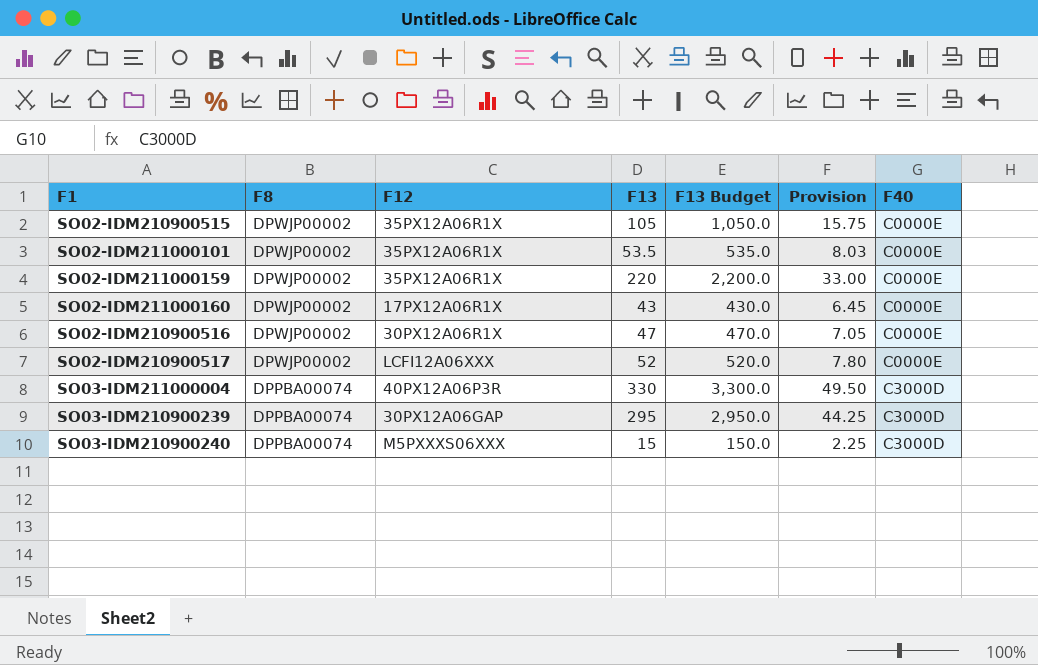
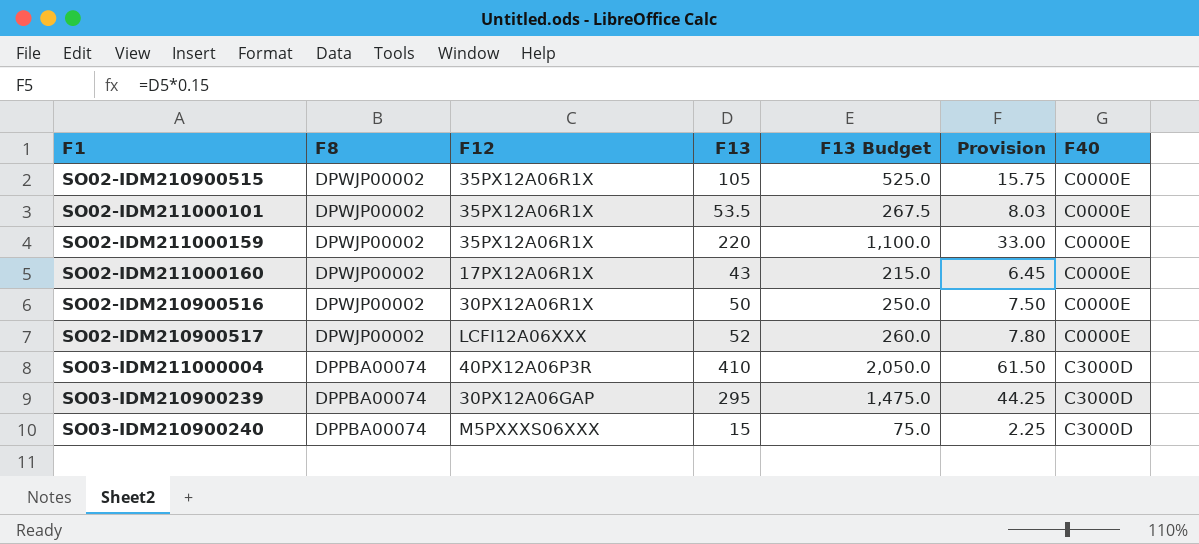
column F13 Budget | formula: [F13] * 10 -> [F13] * 5
SO02-IDM210900516 | F13: 47 -> 50
SO02-IDM210900516 | Provision: 7.05 -> 7.50
SO03-IDM211000004 | F13: 330 -> 410
SO03-IDM211000004 | Provision: 49.50 -> 61.50

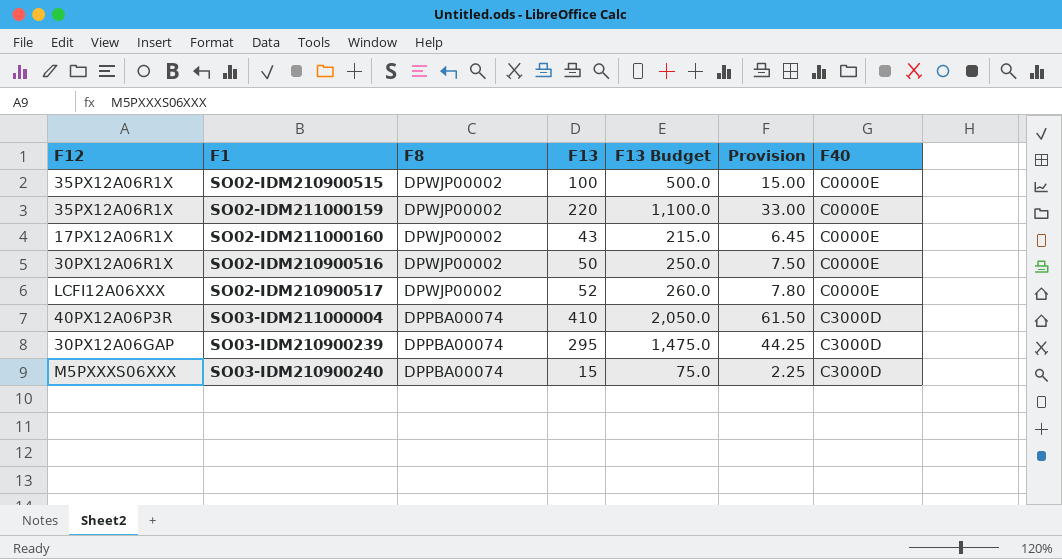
column F12 | position: 3 -> 1
row SO02-IDM211000101: DPWJP00002 | 35PX12A06R1X | 53.5 | 267.5 | 8.03 | C0000E -> none
SO02-IDM210900515 | F13: 105 -> 100
SO02-IDM210900515 | F13 Budget: 525.0 -> 500.0
SO02-IDM210900515 | Provision: 15.75 -> 15.00

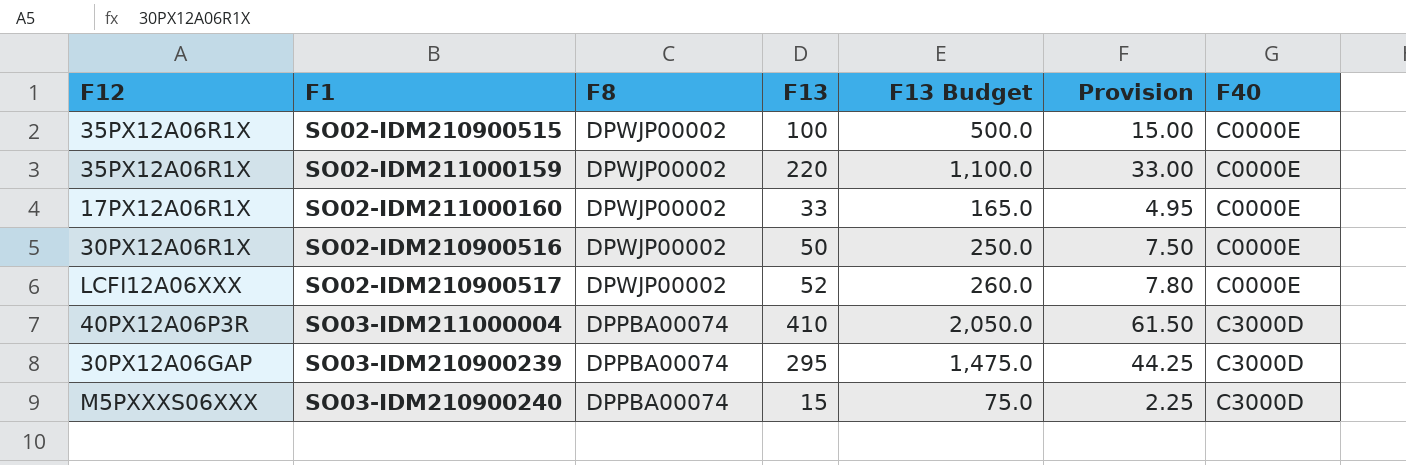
SO02-IDM211000160 | F13: 43 -> 33
SO02-IDM211000160 | F13 Budget: 215.0 -> 165.0
SO02-IDM211000160 | Provision: 6.45 -> 4.95

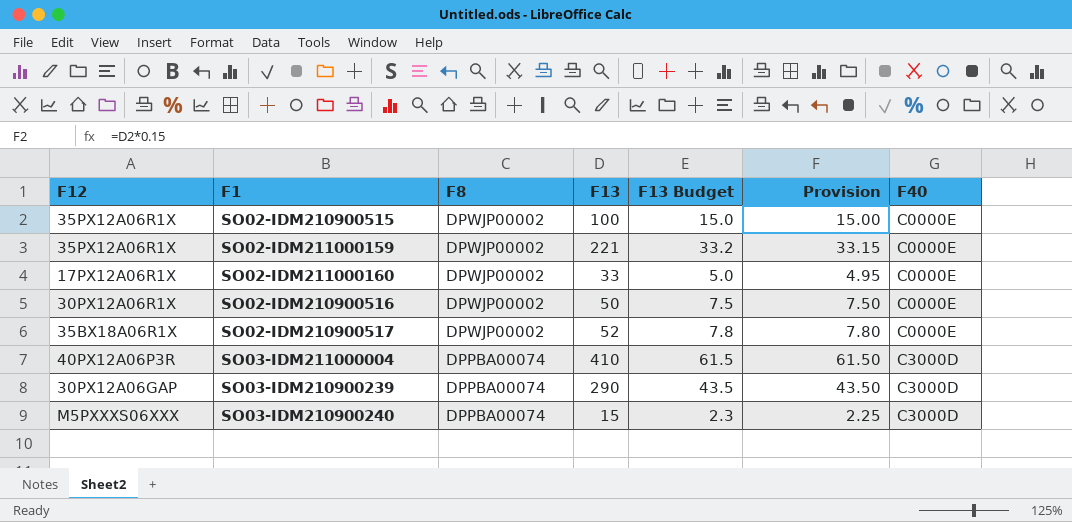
column F13 Budget | formula: [F13] * 5 -> [F13] * 0.15
SO02-IDM211000159 | F13: 220 -> 221
SO02-IDM211000159 | Provision: 33.00 -> 33.15
SO02-IDM210900517 | F12: LCFI12A06XXX -> 35BX18A06R1X
SO03-IDM210900239 | F13: 295 -> 290
SO03-IDM210900239 | Provision: 44.25 -> 43.50

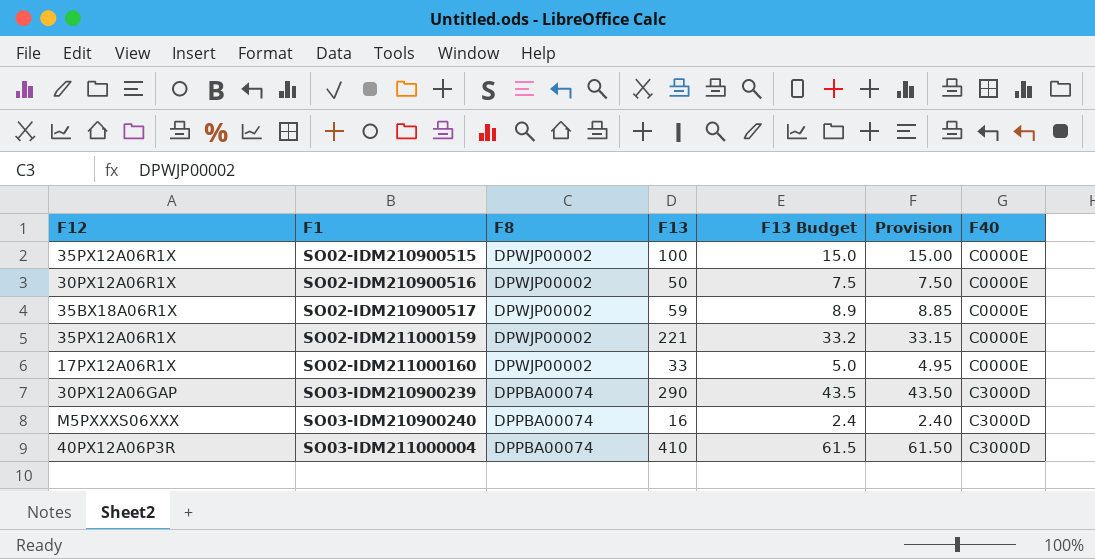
row order: F8 descending -> F1 ascending
SO02-IDM210900517 | F13: 52 -> 59
SO02-IDM210900517 | F13 Budget: 7.8 -> 8.9
SO02-IDM210900517 | Provision: 7.80 -> 8.85
SO03-IDM210900240 | F13: 15 -> 16
SO03-IDM210900240 | F13 Budget: 2.3 -> 2.4
SO03-IDM210900240 | Provision: 2.25 -> 2.40

